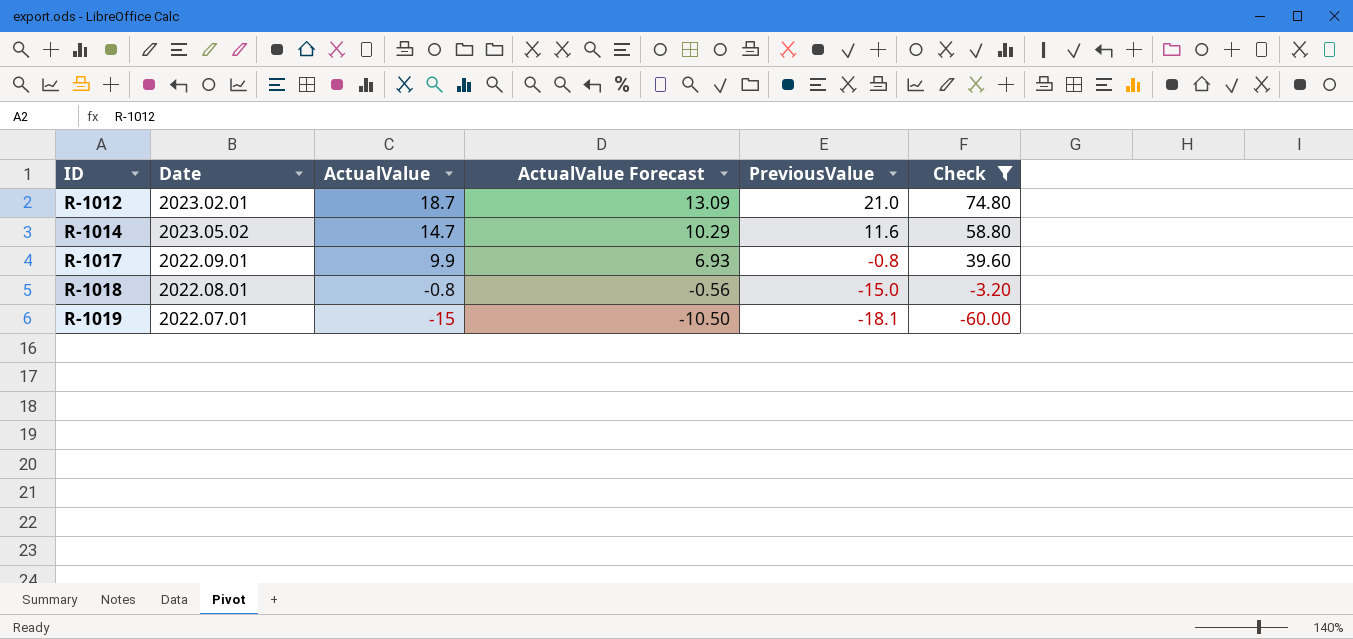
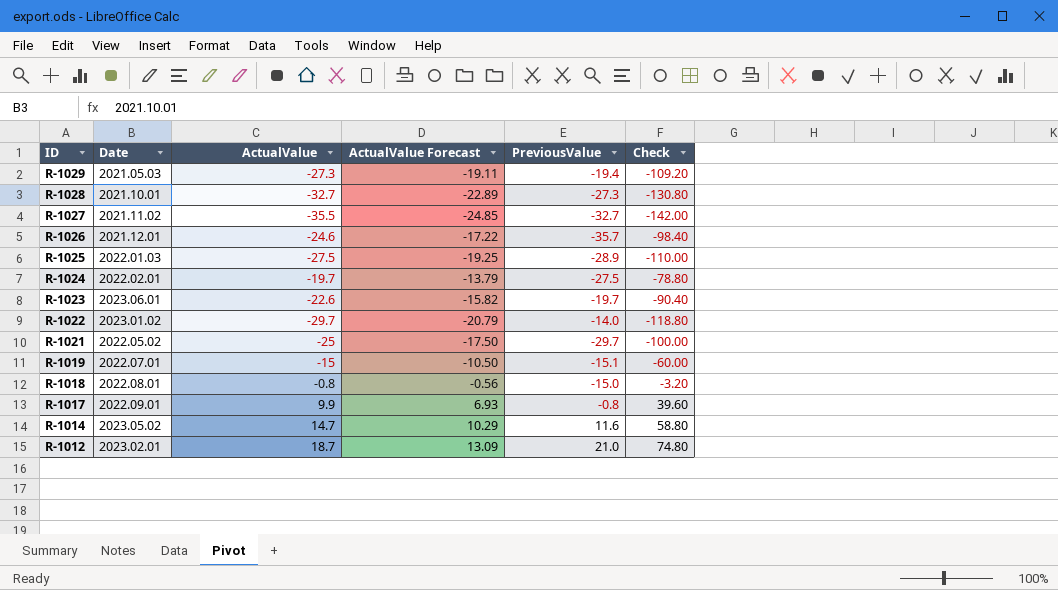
filter: Check >= -60.00 -> none
row order: ID ascending -> ID descending
R-1019 | PreviousValue: -18.1 -> -15.1

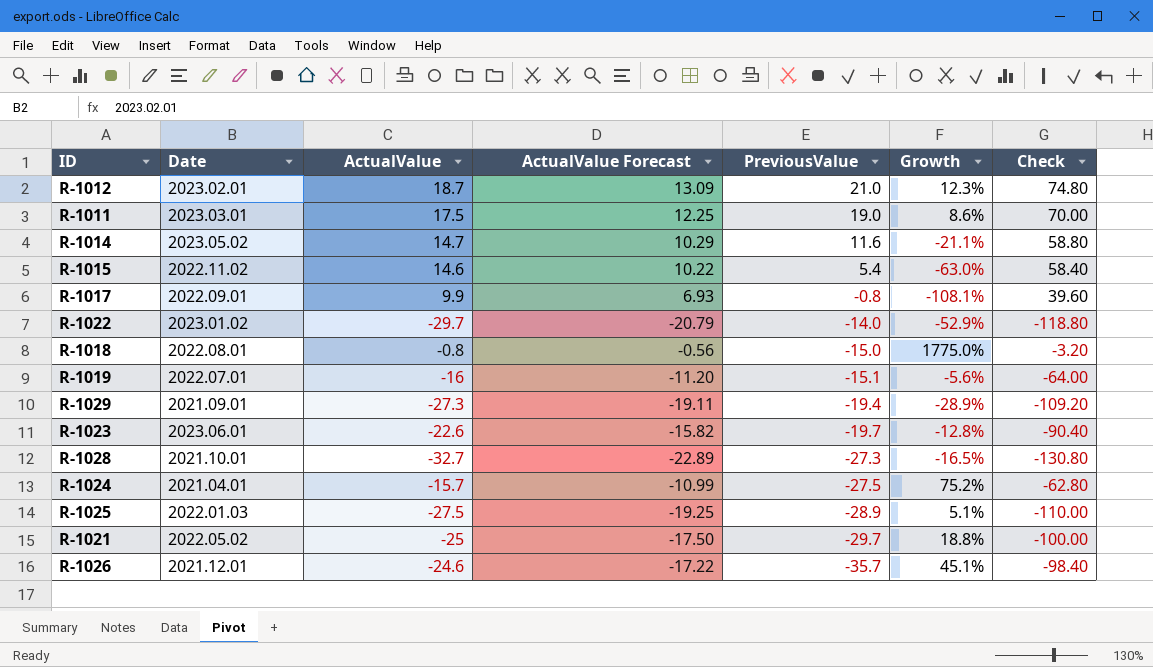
row order: ID descending -> PreviousValue descending
column Growth | formula: none -> ([PreviousValue] - [ActualValue]) / [ActualValue]
row R-1027: 2021.11.02 | -35.5 | -24.85 | -32.7 | -142.00 -> none
row R-1011: none -> 2023.03.01 | 17.5 | 12.25 | 19.0 | 8.6% | 70.00
row R-1015: none -> 2022.11.02 | 14.6 | 10.22 | 5.4 | -63.0% | 58.40
R-1019 | ActualValue: -15 -> -16
R-1019 | ActualValue Forecast: -10.50 -> -11.20
R-1019 | Check: -60.00 -> -64.00
R-1029 | Date: 2021.05.03 -> 2021.09.01
R-1024 | Date: 2022.02.01 -> 2021.04.01
R-1024 | ActualValue: -19.7 -> -15.7
R-1024 | ActualValue Forecast: -13.79 -> -10.99
R-1024 | Check: -78.80 -> -62.80

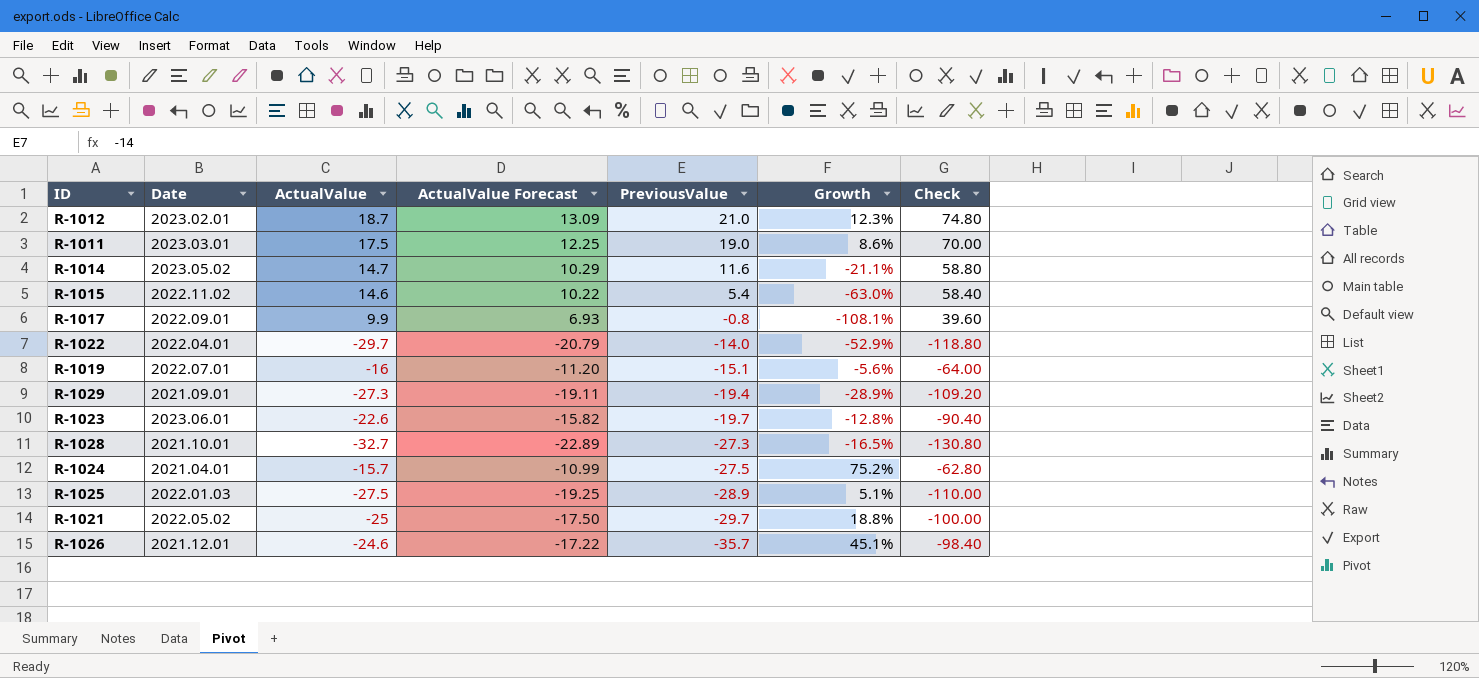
row R-1018: 2022.08.01 | -0.8 | -0.56 | -15.0 | 1775.0% | -3.20 -> none
R-1022 | Date: 2023.01.02 -> 2022.04.01

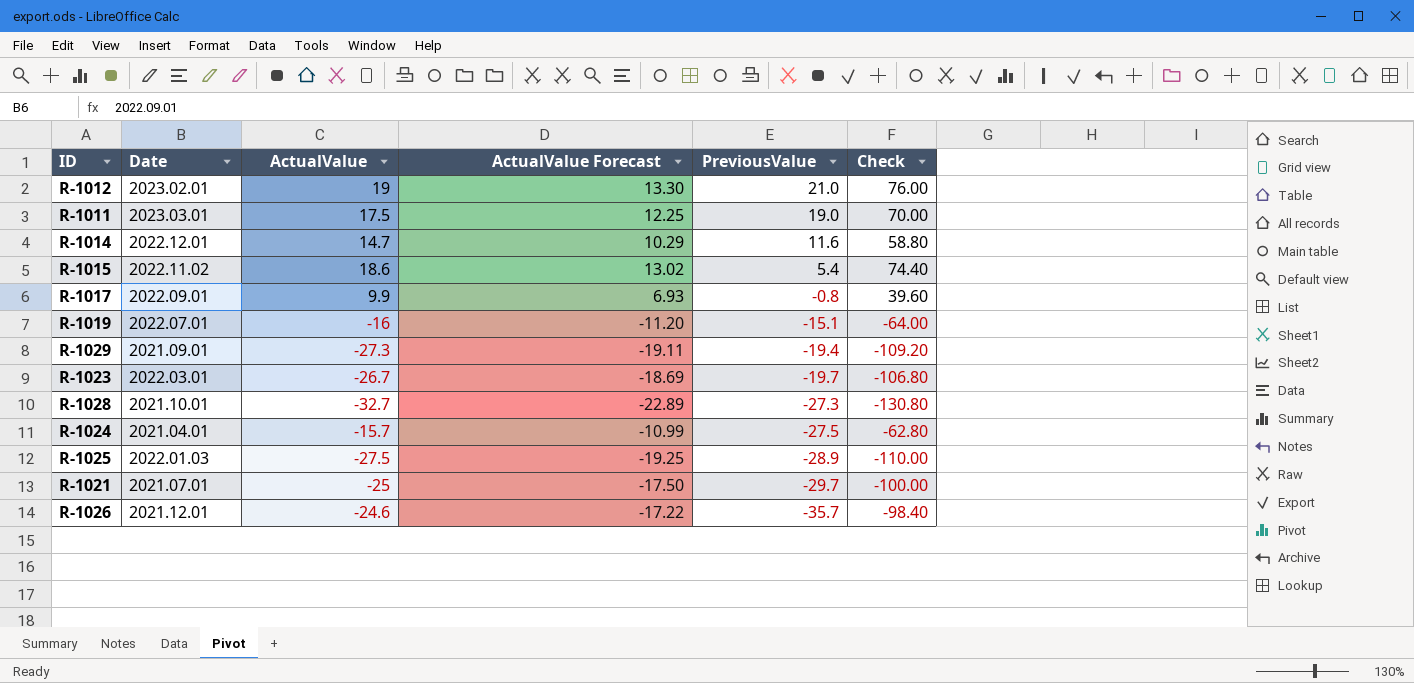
column Growth | formula: ([PreviousValue] - [ActualValue]) / [ActualValue] -> none
row R-1022: 2022.04.01 | -29.7 | -20.79 | -14.0 | -52.9% | -118.80 -> none
R-1012 | ActualValue: 18.7 -> 19
R-1012 | ActualValue Forecast: 13.09 -> 13.30
R-1012 | Check: 74.80 -> 76.00
R-1014 | Date: 2023.05.02 -> 2022.12.01
R-1015 | ActualValue: 14.6 -> 18.6
R-1015 | ActualValue Forecast: 10.22 -> 13.02
R-1015 | Check: 58.40 -> 74.40
R-1023 | Date: 2023.06.01 -> 2022.03.01
R-1023 | ActualValue: -22.6 -> -26.7
R-1023 | ActualValue Forecast: -15.82 -> -18.69
R-1023 | Check: -90.40 -> -106.80
R-1021 | Date: 2022.05.02 -> 2021.07.01

